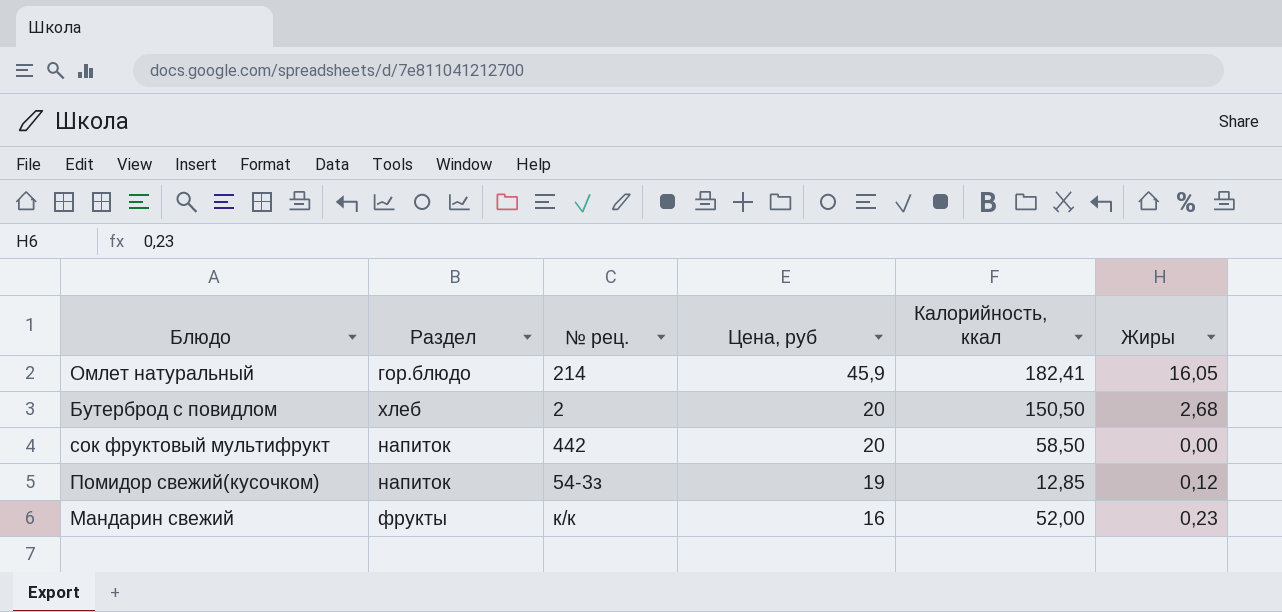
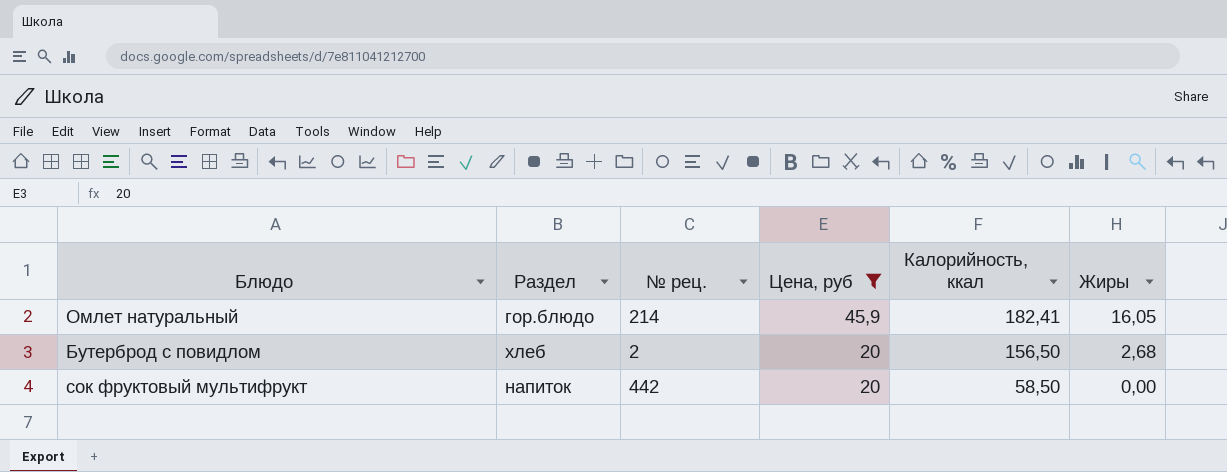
filter: none -> Цена, руб >= 20
Бутерброд с повидлом | Калорийность, ккал: 150,50 -> 156,50

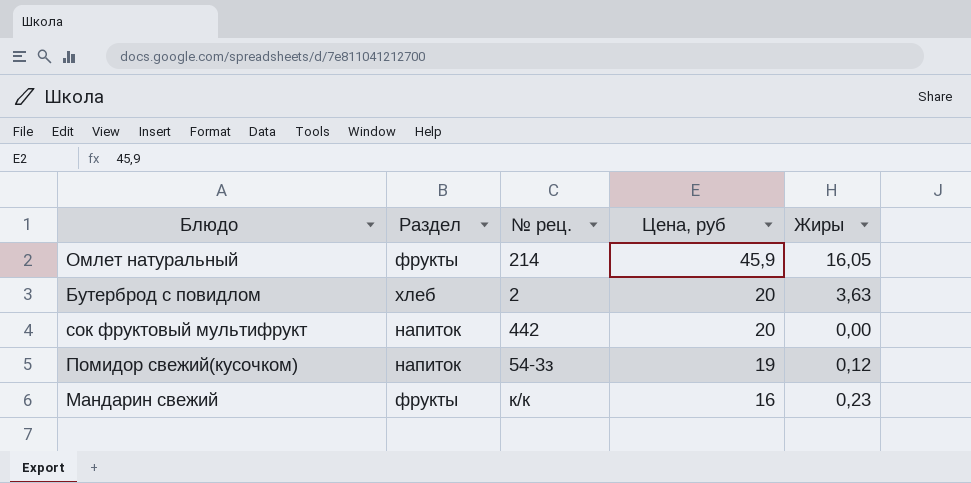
filter: Цена, руб >= 20 -> none
column Калорийность, ккал | position: 5 -> none
Омлет натуральный | Раздел: гор.блюдо -> фрукты
Бутерброд с повидлом | Жиры: 2,68 -> 3,63

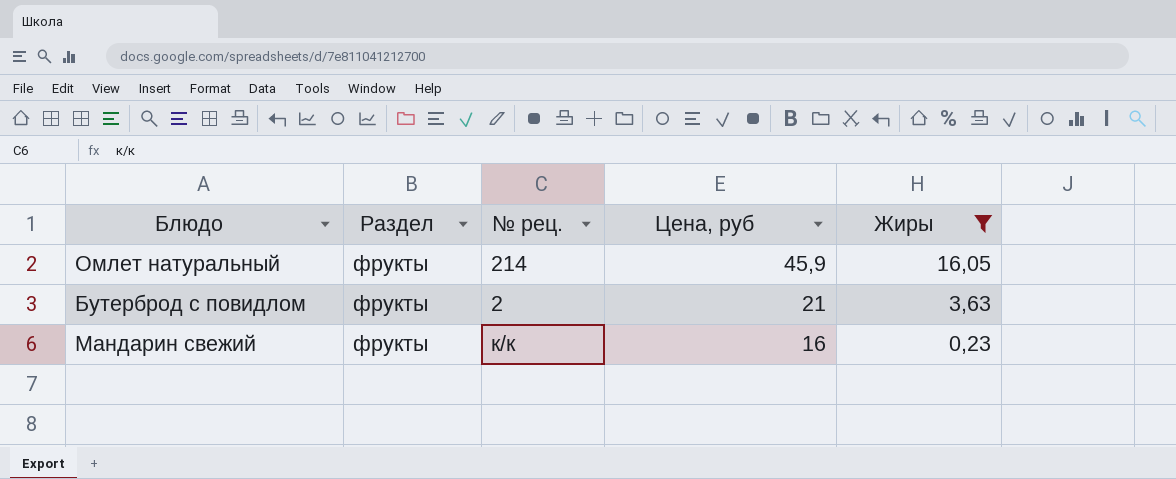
filter: none -> Жиры >= 0,23
Бутерброд с повидлом | Раздел: хлеб -> фрукты
Бутерброд с повидлом | Цена, руб: 20 -> 21

